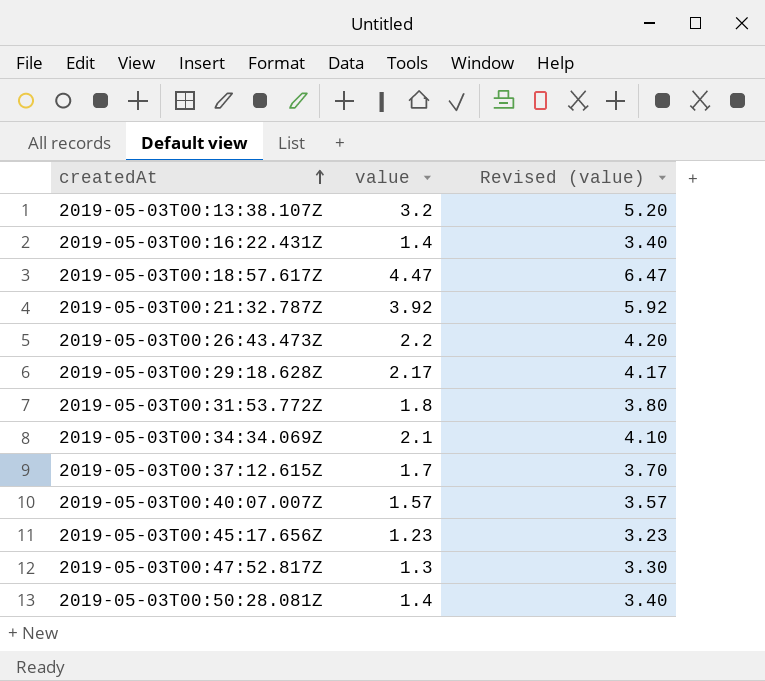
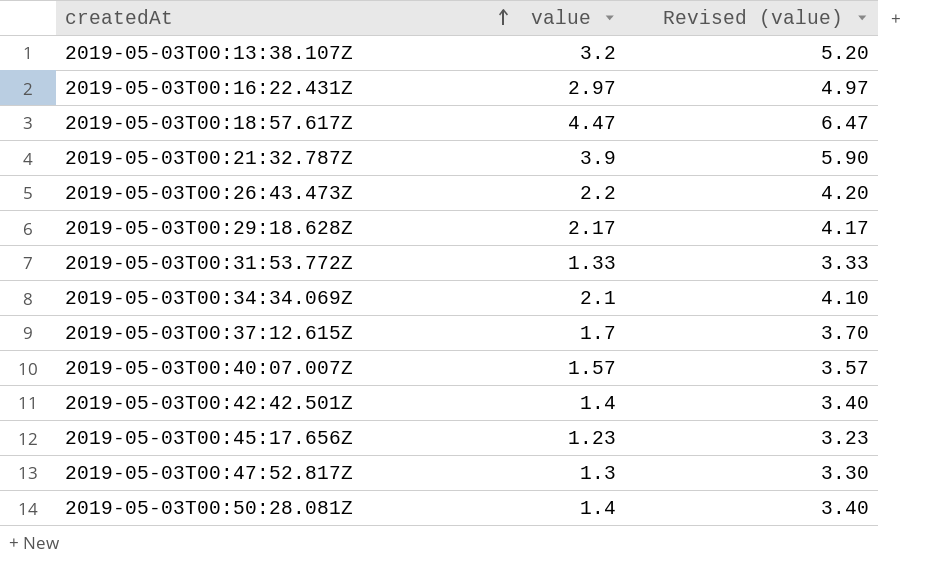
2019-05-03T00:16:22.431Z | value: 1.4 -> 2.97
2019-05-03T00:16:22.431Z | Revised (value): 3.40 -> 4.97
2019-05-03T00:21:32.787Z | value: 3.92 -> 3.9
2019-05-03T00:21:32.787Z | Revised (value): 5.92 -> 5.90
2019-05-03T00:31:53.772Z | value: 1.8 -> 1.33
2019-05-03T00:31:53.772Z | Revised (value): 3.80 -> 3.33
row 2019-05-03T00:42:42.501Z: none -> 1.4 | 3.40

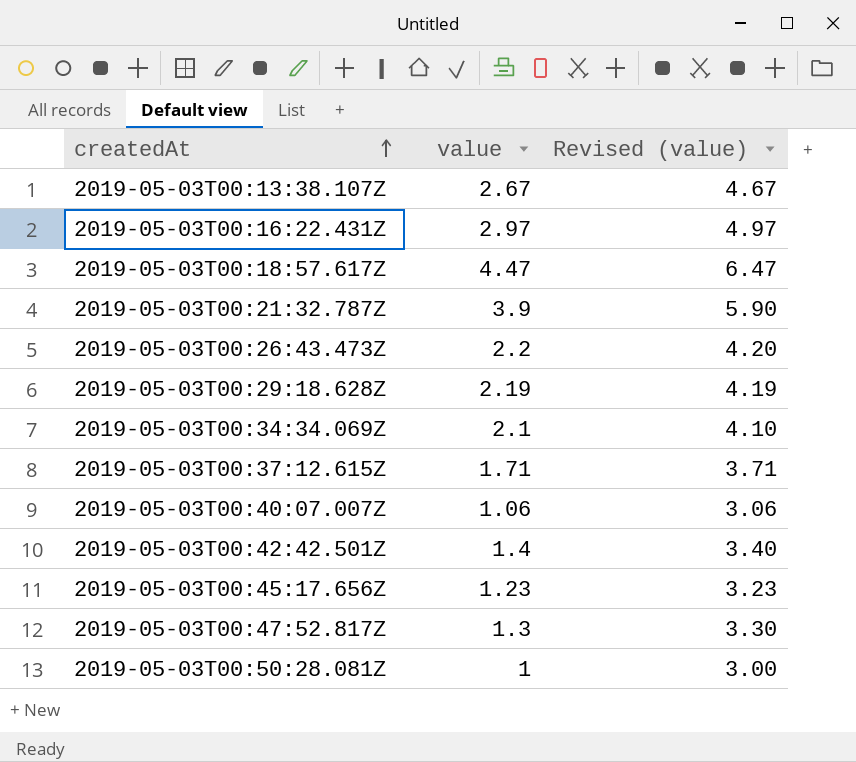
row 2019-05-03T00:31:53.772Z: 1.33 | 3.33 -> none
2019-05-03T00:13:38.107Z | value: 3.2 -> 2.67
2019-05-03T00:13:38.107Z | Revised (value): 5.20 -> 4.67
2019-05-03T00:29:18.628Z | value: 2.17 -> 2.19
2019-05-03T00:29:18.628Z | Revised (value): 4.17 -> 4.19
2019-05-03T00:37:12.615Z | value: 1.7 -> 1.71
2019-05-03T00:37:12.615Z | Revised (value): 3.70 -> 3.71
2019-05-03T00:40:07.007Z | value: 1.57 -> 1.06
2019-05-03T00:40:07.007Z | Revised (value): 3.57 -> 3.06
2019-05-03T00:50:28.081Z | value: 1.4 -> 1
2019-05-03T00:50:28.081Z | Revised (value): 3.40 -> 3.00

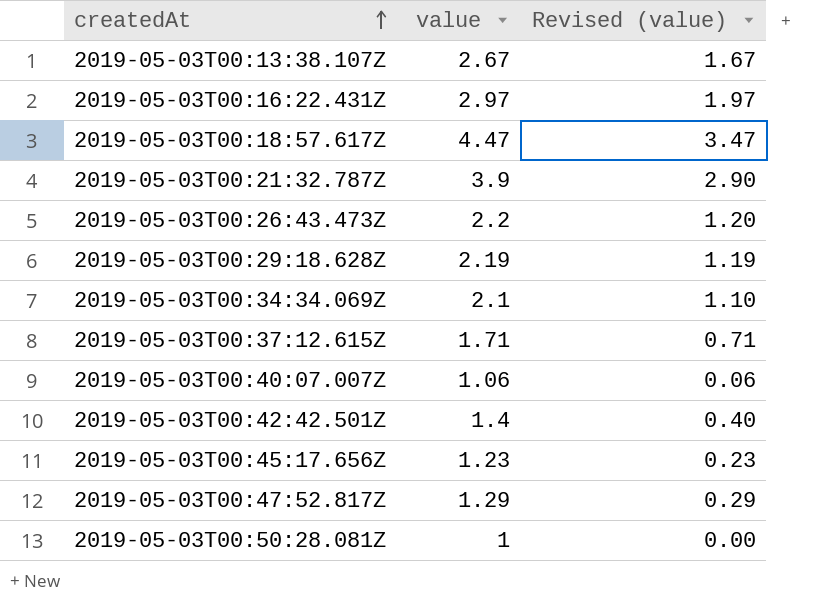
column Revised (value) | formula: [value] + 2 -> [value] - 1
2019-05-03T00:47:52.817Z | value: 1.3 -> 1.29

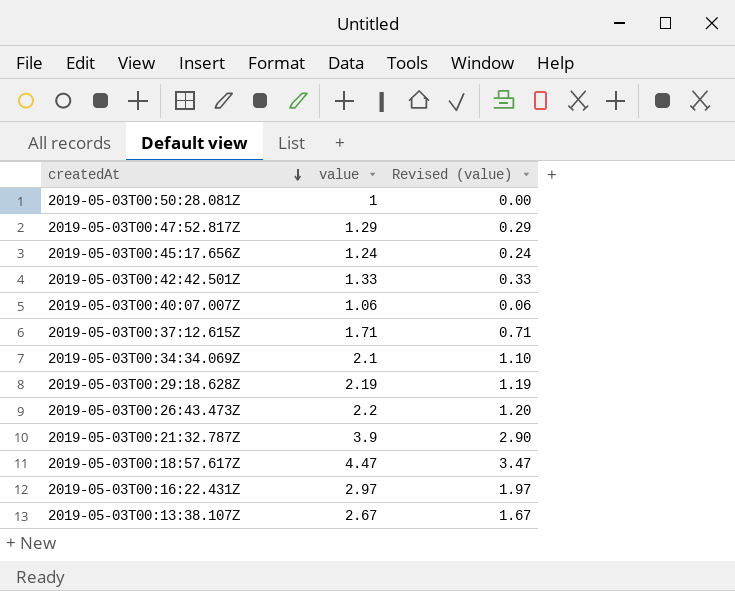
row order: createdAt ascending -> createdAt descending
2019-05-03T00:45:17.656Z | value: 1.23 -> 1.24
2019-05-03T00:45:17.656Z | Revised (value): 0.23 -> 0.24
2019-05-03T00:42:42.501Z | value: 1.4 -> 1.33
2019-05-03T00:42:42.501Z | Revised (value): 0.40 -> 0.33

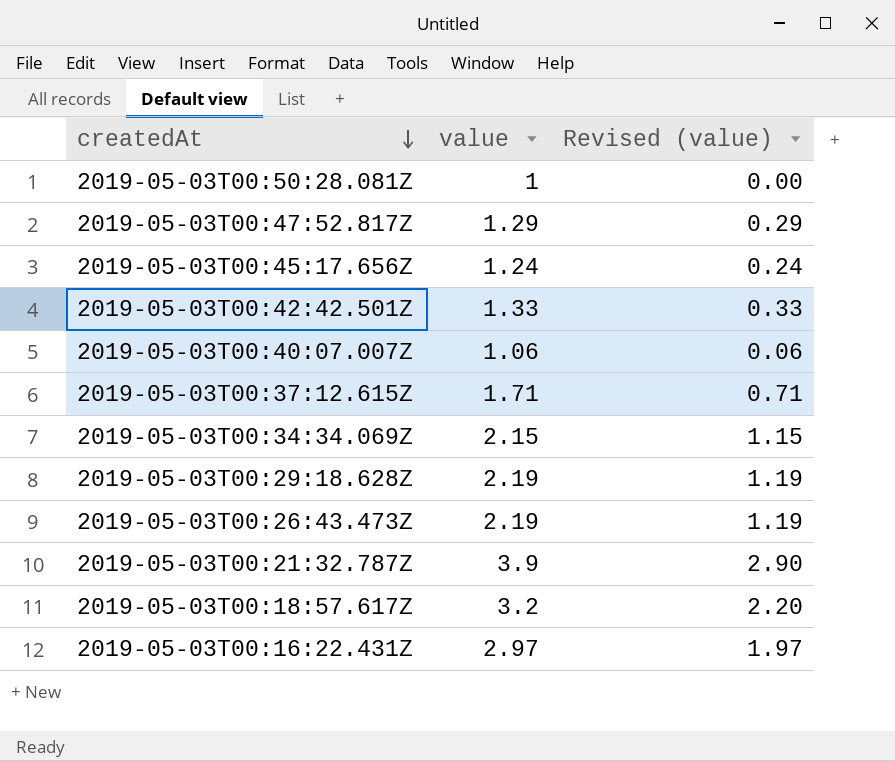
row 2019-05-03T00:13:38.107Z: 2.67 | 1.67 -> none
2019-05-03T00:34:34.069Z | value: 2.1 -> 2.15
2019-05-03T00:34:34.069Z | Revised (value): 1.10 -> 1.15
2019-05-03T00:26:43.473Z | value: 2.2 -> 2.19
2019-05-03T00:26:43.473Z | Revised (value): 1.20 -> 1.19
2019-05-03T00:18:57.617Z | value: 4.47 -> 3.2
2019-05-03T00:18:57.617Z | Revised (value): 3.47 -> 2.20

